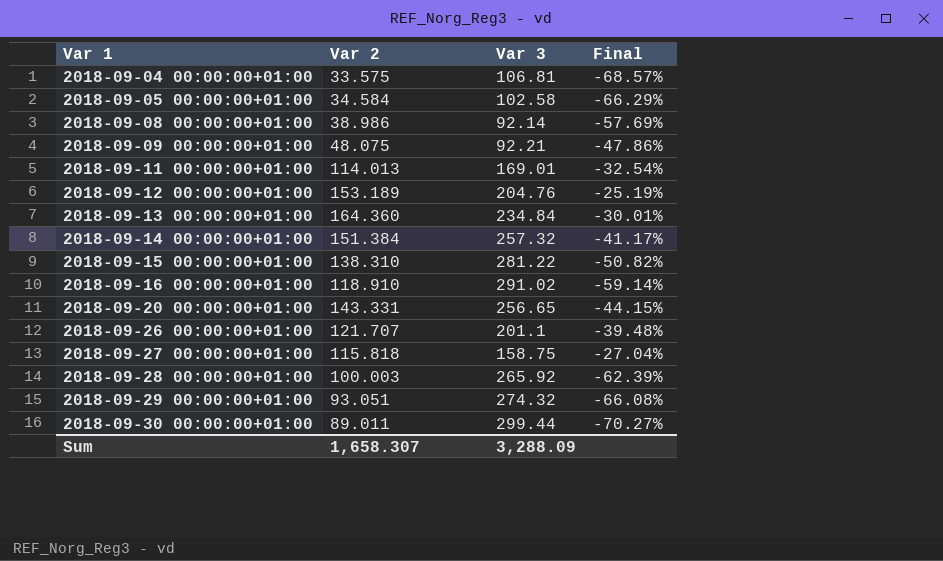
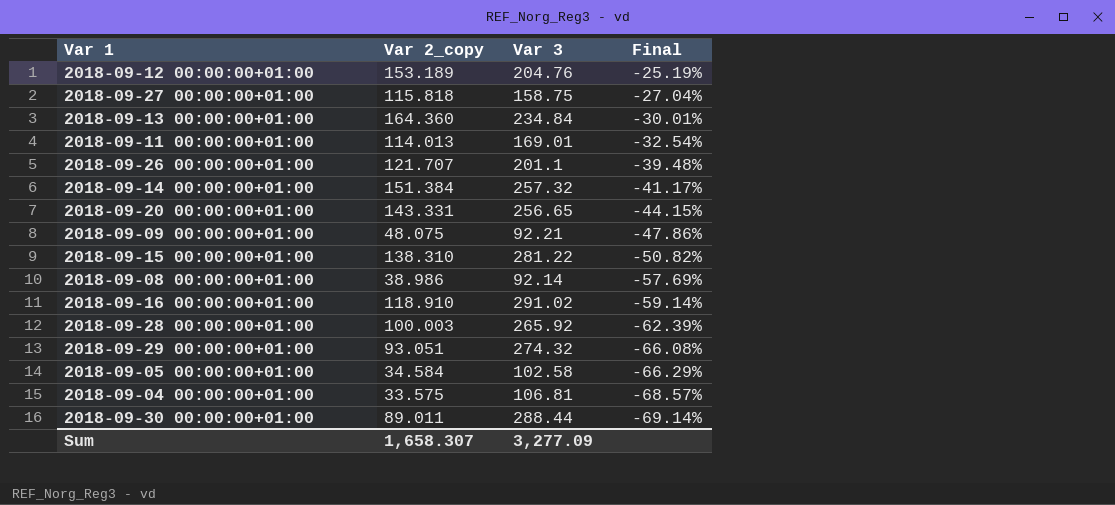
row order: Var 1 ascending -> Final descending
column name: Var 2 -> Var 2_copy
2018-09-30 00:00:00+01:00 | Var 3: 299.44 -> 288.44
2018-09-30 00:00:00+01:00 | Final: -70.27% -> -69.14%
Sum | Var 3: 3,288.09 -> 3,277.09

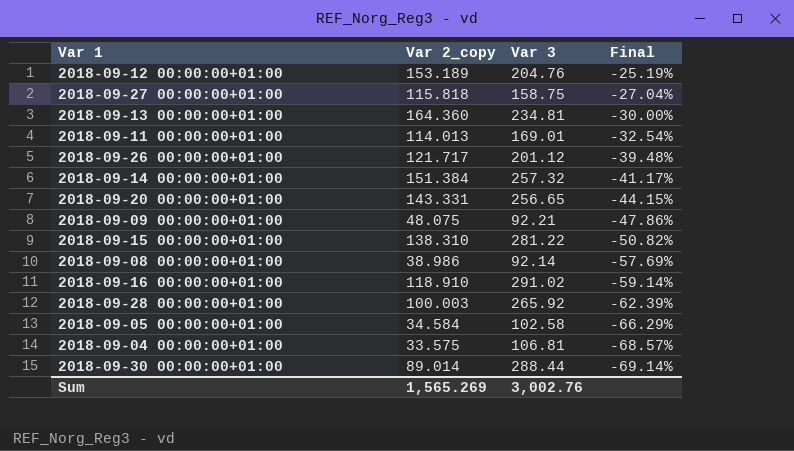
row 2018-09-29 00:00:00+01:00: 93.051 | 274.32 | -66.08% -> none
2018-09-13 00:00:00+01:00 | Var 3: 234.84 -> 234.81
2018-09-13 00:00:00+01:00 | Final: -30.01% -> -30.00%
2018-09-26 00:00:00+01:00 | Var 2_copy: 121.707 -> 121.717
2018-09-26 00:00:00+01:00 | Var 3: 201.1 -> 201.12
2018-09-30 00:00:00+01:00 | Var 2_copy: 89.011 -> 89.014
Sum | Var 2_copy: 1,658.307 -> 1,565.269
Sum | Var 3: 3,277.09 -> 3,002.76

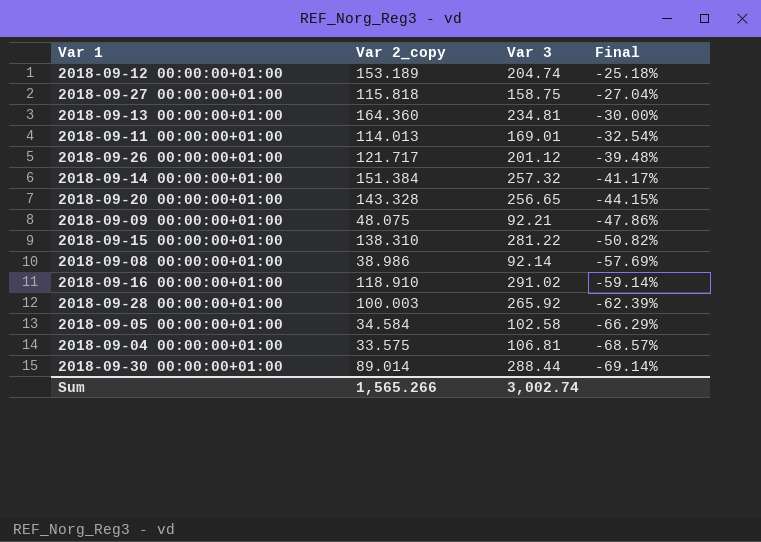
2018-09-12 00:00:00+01:00 | Var 3: 204.76 -> 204.74
2018-09-12 00:00:00+01:00 | Final: -25.19% -> -25.18%
2018-09-20 00:00:00+01:00 | Var 2_copy: 143.331 -> 143.328
Sum | Var 2_copy: 1,565.269 -> 1,565.266
Sum | Var 3: 3,002.76 -> 3,002.74

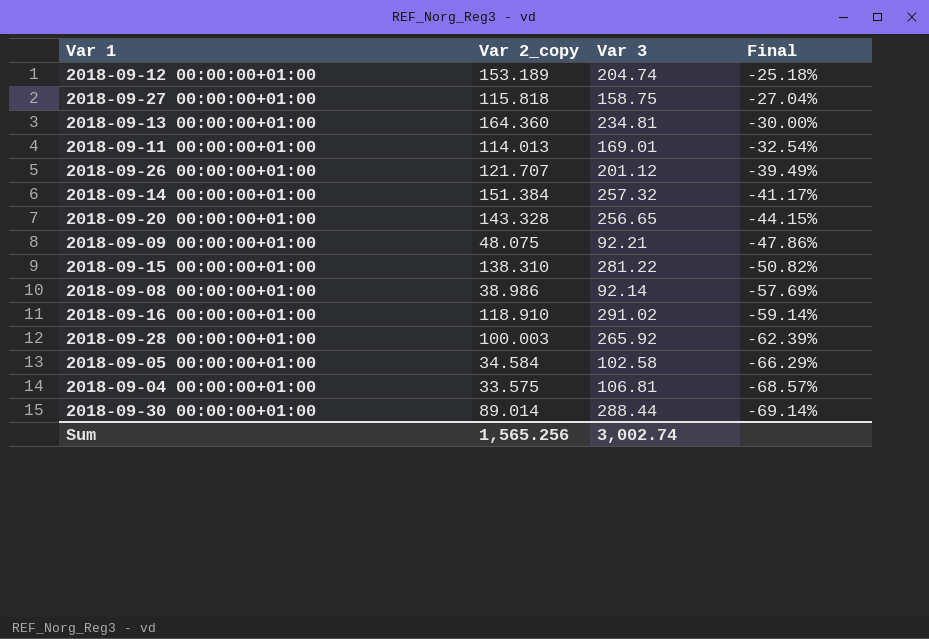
2018-09-26 00:00:00+01:00 | Var 2_copy: 121.717 -> 121.707
2018-09-26 00:00:00+01:00 | Final: -39.48% -> -39.49%
Sum | Var 2_copy: 1,565.266 -> 1,565.256

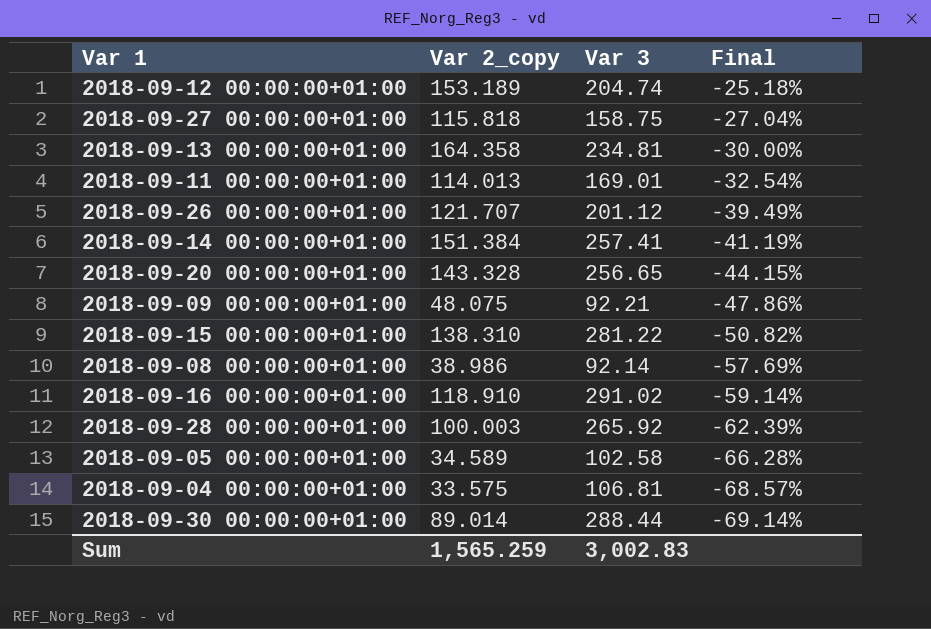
2018-09-13 00:00:00+01:00 | Var 2_copy: 164.360 -> 164.358
2018-09-14 00:00:00+01:00 | Var 3: 257.32 -> 257.41
2018-09-14 00:00:00+01:00 | Final: -41.17% -> -41.19%
2018-09-05 00:00:00+01:00 | Var 2_copy: 34.584 -> 34.589
2018-09-05 00:00:00+01:00 | Final: -66.29% -> -66.28%
Sum | Var 2_copy: 1,565.256 -> 1,565.259
Sum | Var 3: 3,002.74 -> 3,002.83

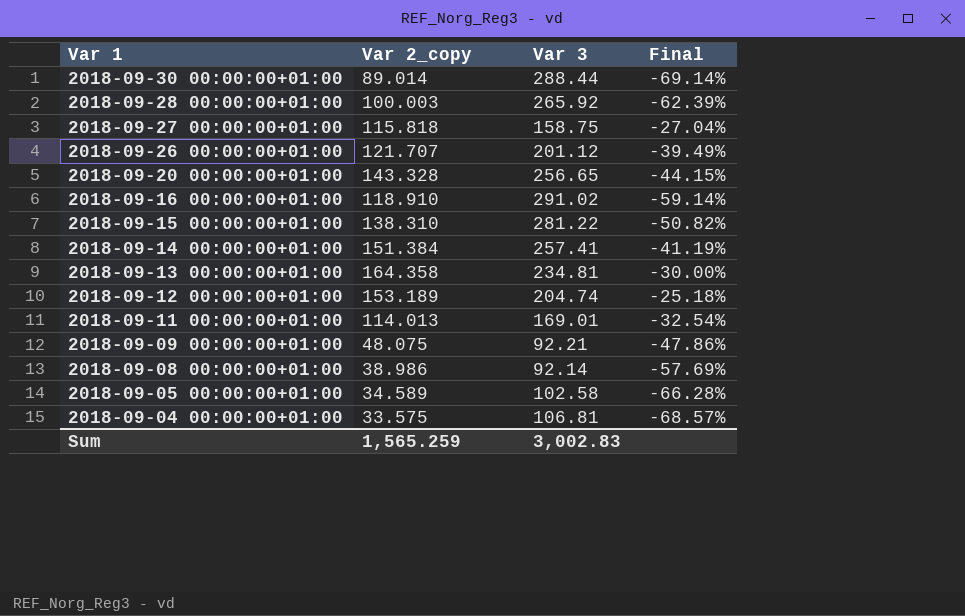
row order: Final descending -> Var 1 descending

